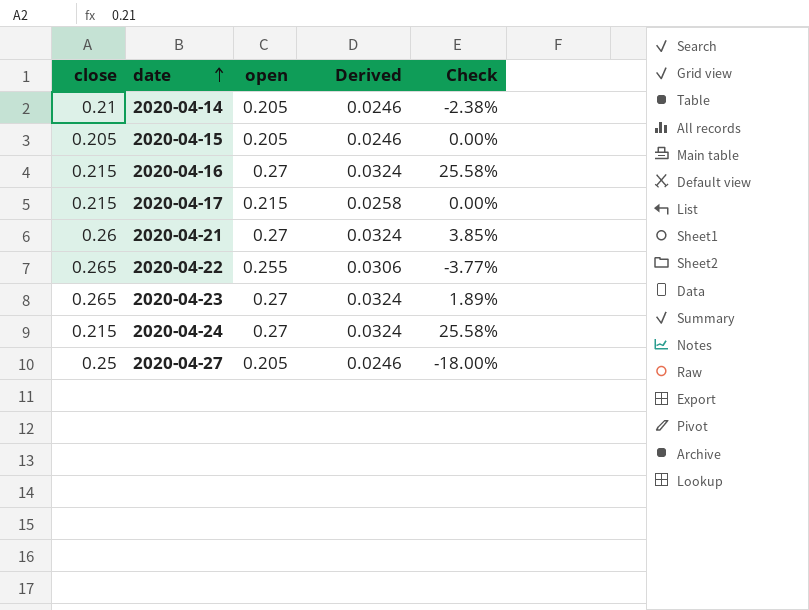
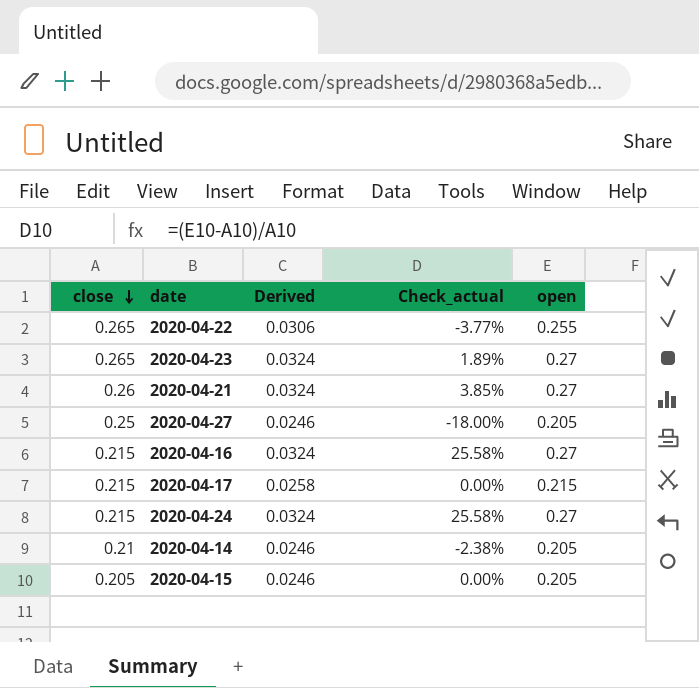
row order: date ascending -> close descending
column name: Check -> Check_actual
column open | position: 3 -> 5

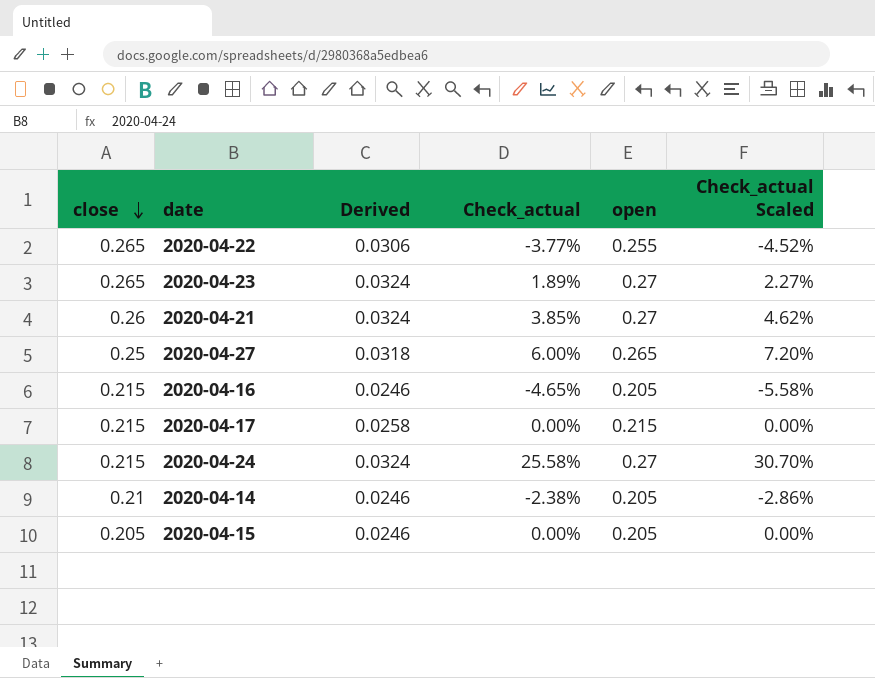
column Check_actual Scaled | formula: none -> [Check_actual] * 1.2
2020-04-27 | Derived: 0.0246 -> 0.0318
2020-04-27 | Check_actual: -18.00% -> 6.00%
2020-04-27 | open: 0.205 -> 0.265
2020-04-16 | Derived: 0.0324 -> 0.0246
2020-04-16 | Check_actual: 25.58% -> -4.65%
2020-04-16 | open: 0.27 -> 0.205

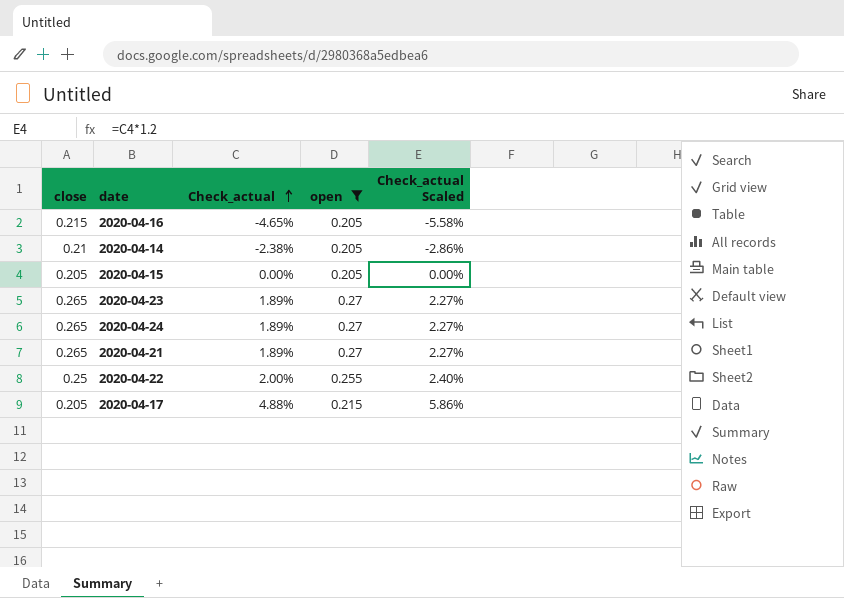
filter: none -> open != 0.265
row order: close descending -> Check_actual ascending
column Derived | formula: [open] * 0.12 -> none
2020-04-24 | close: 0.215 -> 0.265
2020-04-24 | Check_actual: 25.58% -> 1.89%
2020-04-24 | Check_actual Scaled: 30.70% -> 2.27%
2020-04-21 | close: 0.26 -> 0.265
2020-04-21 | Check_actual: 3.85% -> 1.89%
2020-04-21 | Check_actual Scaled: 4.62% -> 2.27%
2020-04-22 | close: 0.265 -> 0.25
2020-04-22 | Check_actual: -3.77% -> 2.00%
2020-04-22 | Check_actual Scaled: -4.52% -> 2.40%
2020-04-17 | close: 0.215 -> 0.205
2020-04-17 | Check_actual: 0.00% -> 4.88%
2020-04-17 | Check_actual Scaled: 0.00% -> 5.86%

